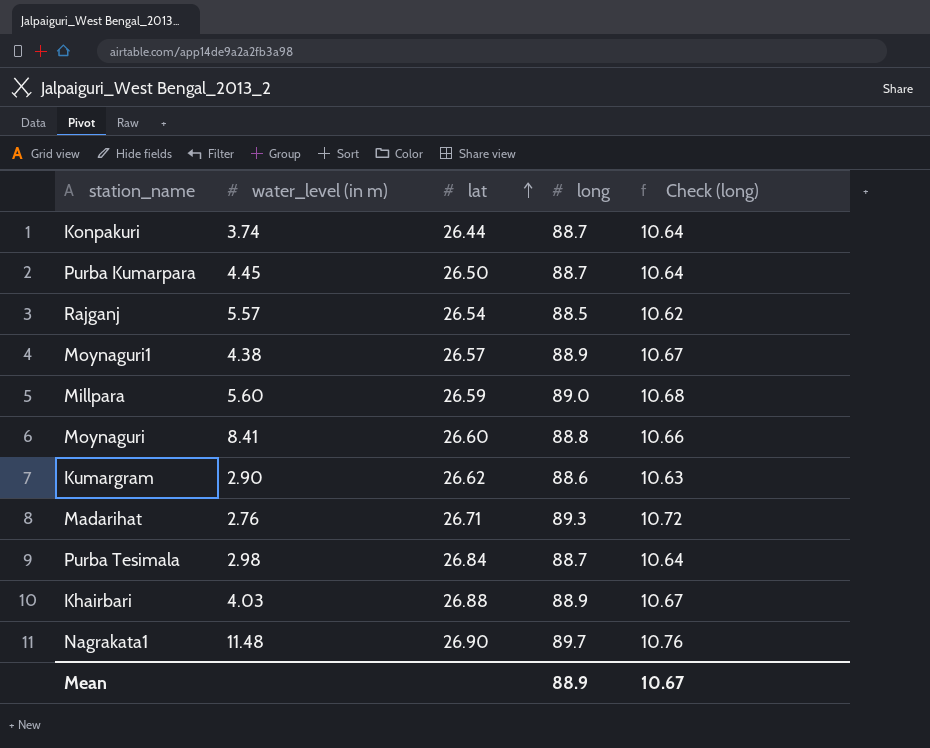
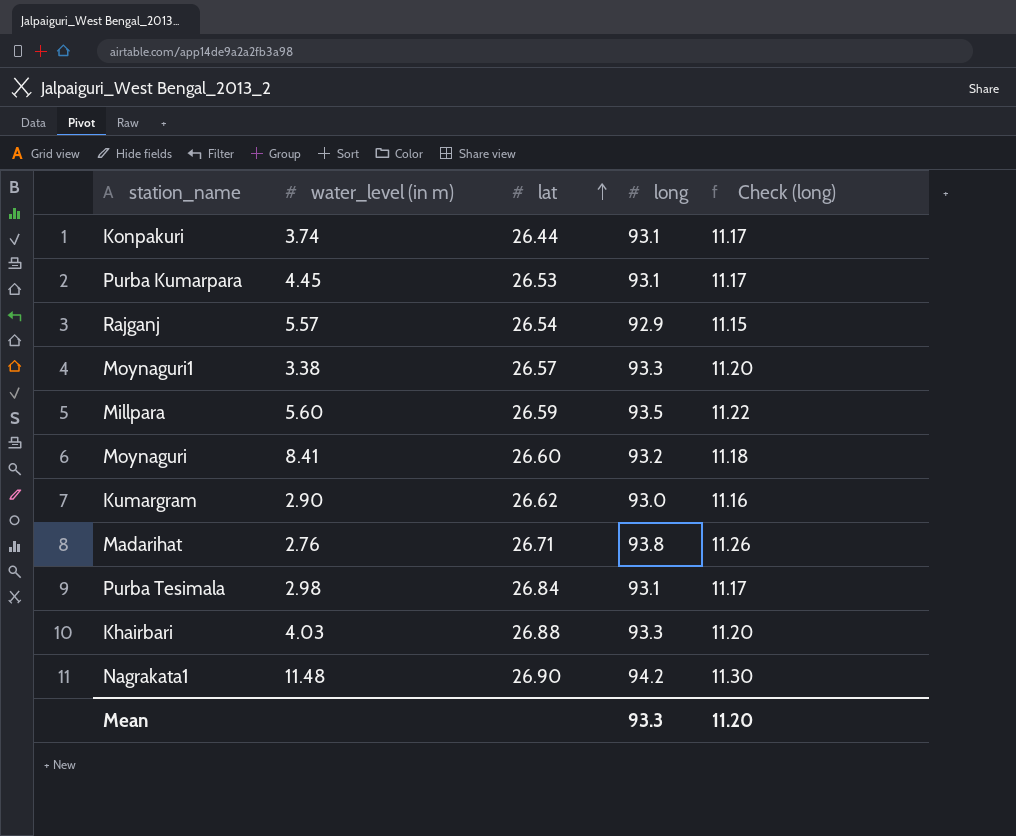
Konpakuri | long: 88.7 -> 93.1
Konpakuri | Check (long): 10.64 -> 11.17
Purba Kumarpara | lat: 26.50 -> 26.53
Purba Kumarpara | long: 88.7 -> 93.1
Purba Kumarpara | Check (long): 10.64 -> 11.17
Rajganj | long: 88.5 -> 92.9
Rajganj | Check (long): 10.62 -> 11.15
Moynaguri1 | water_level (in m): 4.38 -> 3.38
Moynaguri1 | long: 88.9 -> 93.3
Moynaguri1 | Check (long): 10.67 -> 11.20
Millpara | long: 89.0 -> 93.5
Millpara | Check (long): 10.68 -> 11.22
Moynaguri | long: 88.8 -> 93.2
Moynaguri | Check (long): 10.66 -> 11.18
Kumargram | long: 88.6 -> 93.0
Kumargram | Check (long): 10.63 -> 11.16
Madarihat | long: 89.3 -> 93.8
Madarihat | Check (long): 10.72 -> 11.26
Purba Tesimala | long: 88.7 -> 93.1
Purba Tesimala | Check (long): 10.64 -> 11.17
Khairbari | long: 88.9 -> 93.3
Khairbari | Check (long): 10.67 -> 11.20
Nagrakata1 | long: 89.7 -> 94.2
Nagrakata1 | Check (long): 10.76 -> 11.30
Mean | long: 88.9 -> 93.3
Mean | Check (long): 10.67 -> 11.20

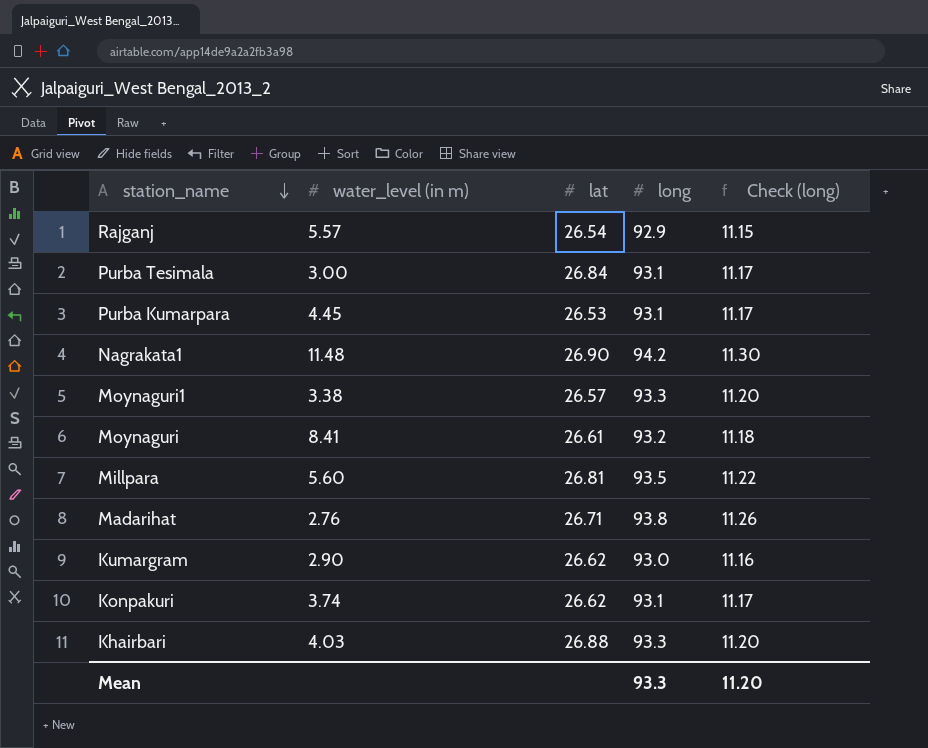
row order: lat ascending -> station_name descending
Purba Tesimala | water_level (in m): 2.98 -> 3.00
Moynaguri | lat: 26.60 -> 26.61
Millpara | lat: 26.59 -> 26.81
Konpakuri | lat: 26.44 -> 26.62

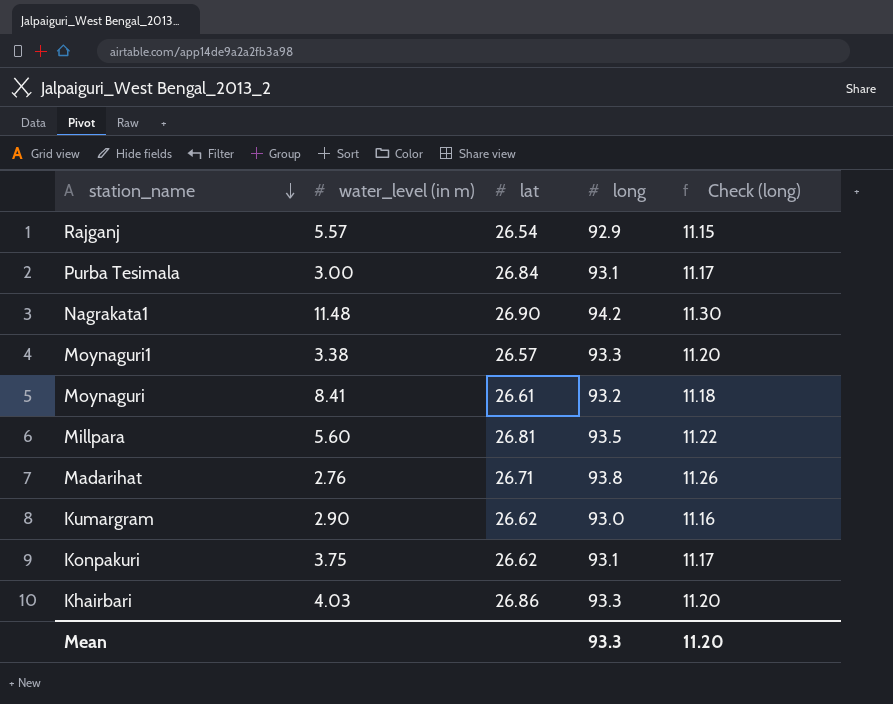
row Purba Kumarpara: 4.45 | 26.53 | 93.1 | 11.17 -> none
Konpakuri | water_level (in m): 3.74 -> 3.75
Khairbari | lat: 26.88 -> 26.86

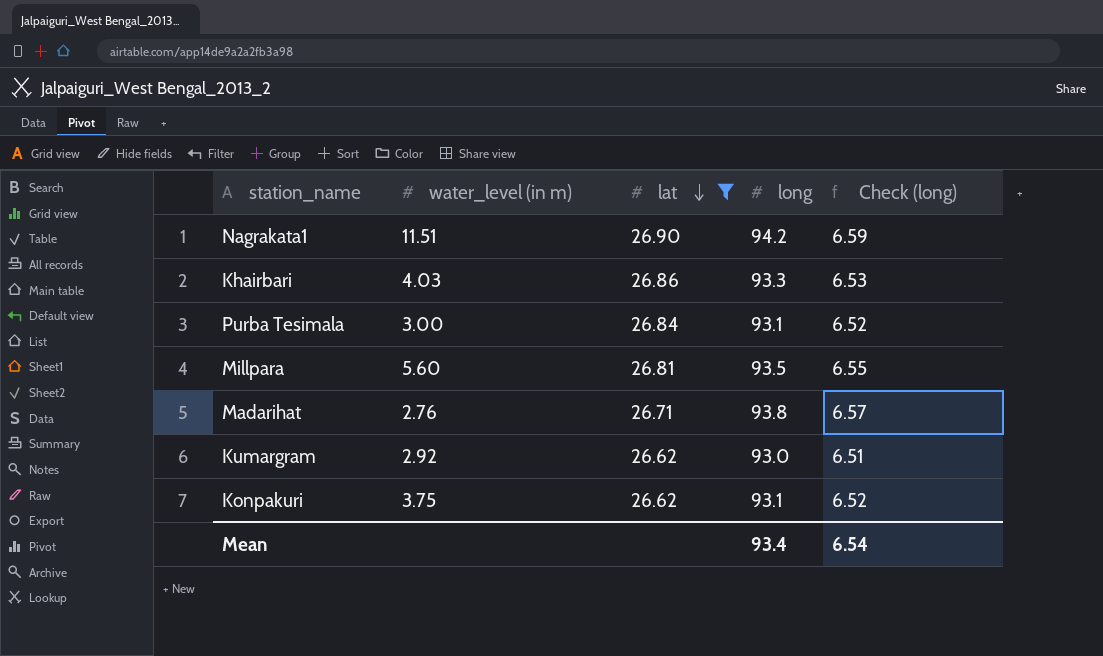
filter: none -> lat >= 26.62
row order: station_name descending -> lat descending
column Check (long) | formula: [long] * 0.12 -> [long] * 0.07
Nagrakata1 | water_level (in m): 11.48 -> 11.51
Kumargram | water_level (in m): 2.90 -> 2.92
Mean | long: 93.3 -> 93.4
Mean | Check (long): 11.20 -> 6.54

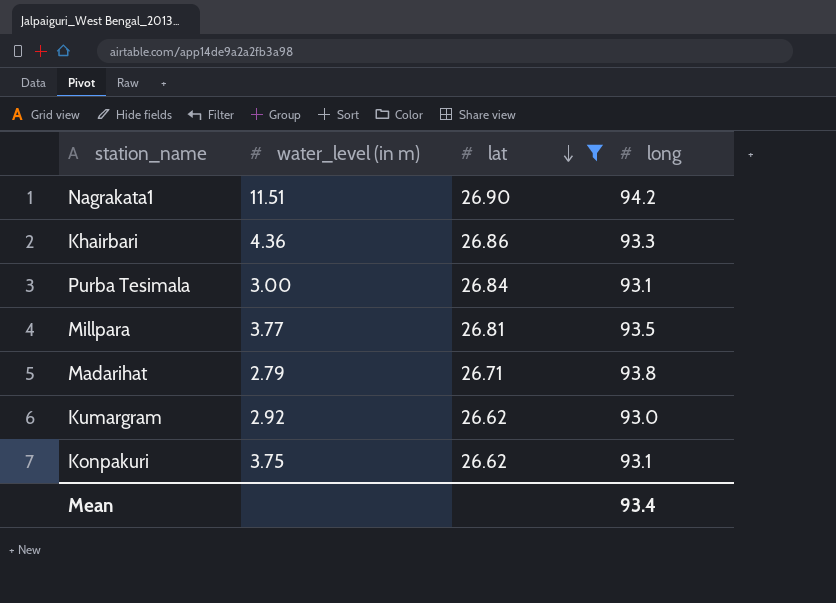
column Check (long) | formula: [long] * 0.07 -> none
Khairbari | water_level (in m): 4.03 -> 4.36
Millpara | water_level (in m): 5.60 -> 3.77
Madarihat | water_level (in m): 2.76 -> 2.79

